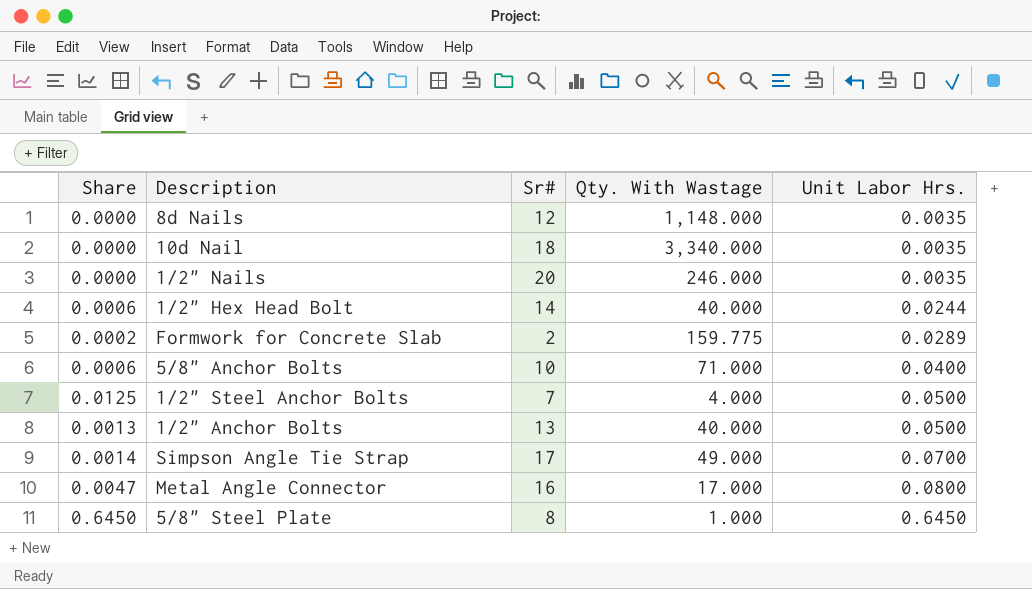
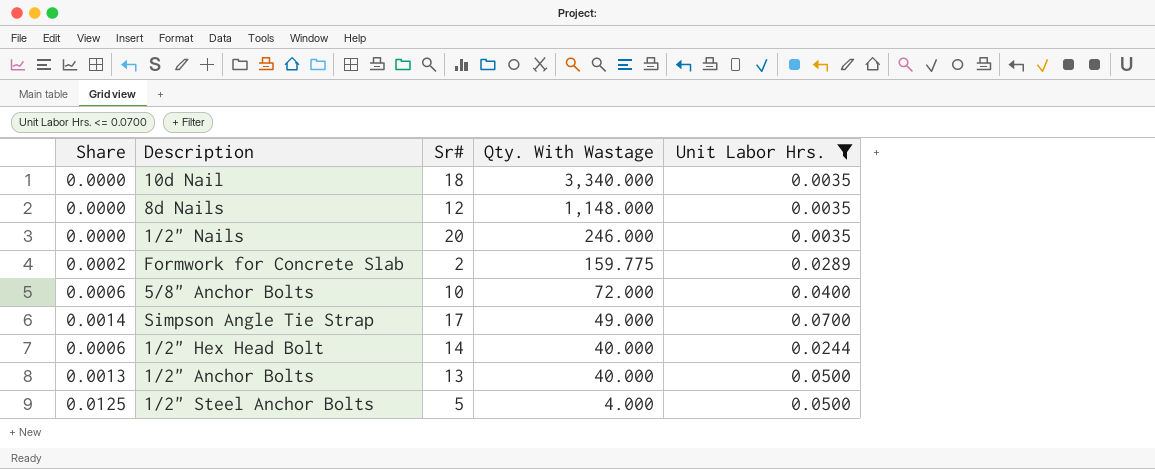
filter: none -> Unit Labor Hrs. <= 0.0700
row order: Unit Labor Hrs. ascending -> Qty. With Wastage descending
5/8" Anchor Bolts | Qty. With Wastage: 71.000 -> 72.000
1/2" Steel Anchor Bolts | Sr#: 7 -> 5

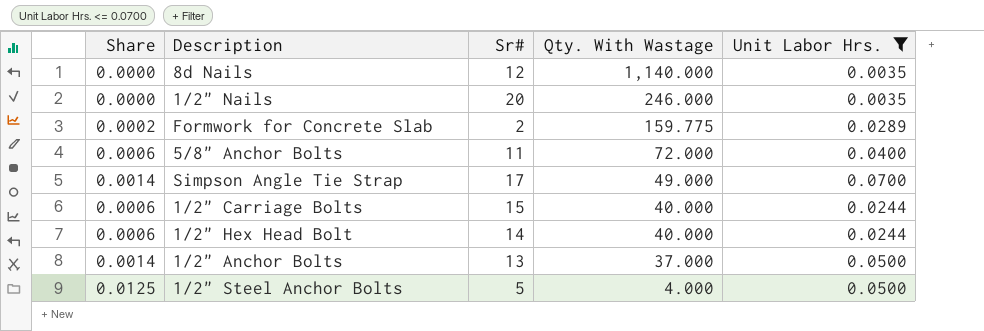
row 10d Nail: 0.0000 | 18 | 3,340.000 | 0.0035 -> none
8d Nails | Qty. With Wastage: 1,148.000 -> 1,140.000
5/8" Anchor Bolts | Sr#: 10 -> 11
row 1/2" Carriage Bolts: none -> 0.0006 | 15 | 40.000 | 0.0244
1/2" Anchor Bolts | Share: 0.0013 -> 0.0014
1/2" Anchor Bolts | Qty. With Wastage: 40.000 -> 37.000

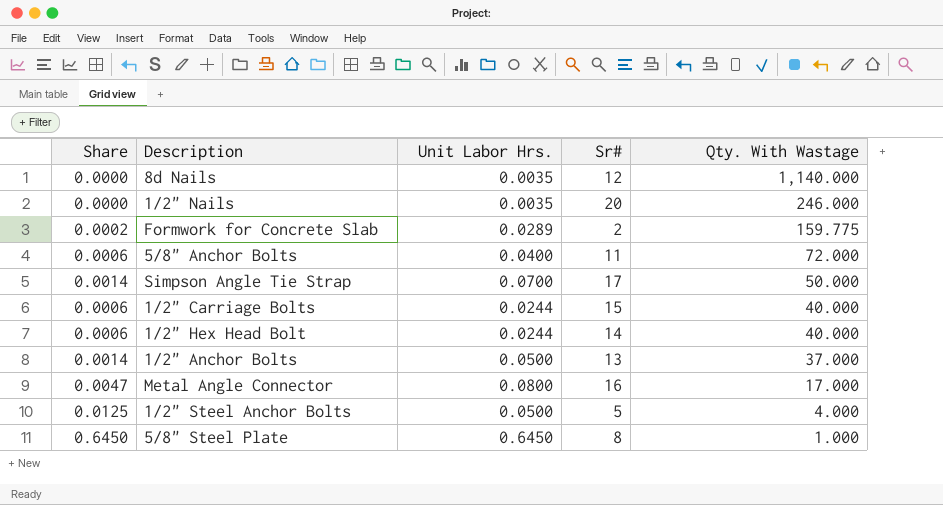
filter: Unit Labor Hrs. <= 0.0700 -> none
column Unit Labor Hrs. | position: 5 -> 3
Simpson Angle Tie Strap | Qty. With Wastage: 49.000 -> 50.000

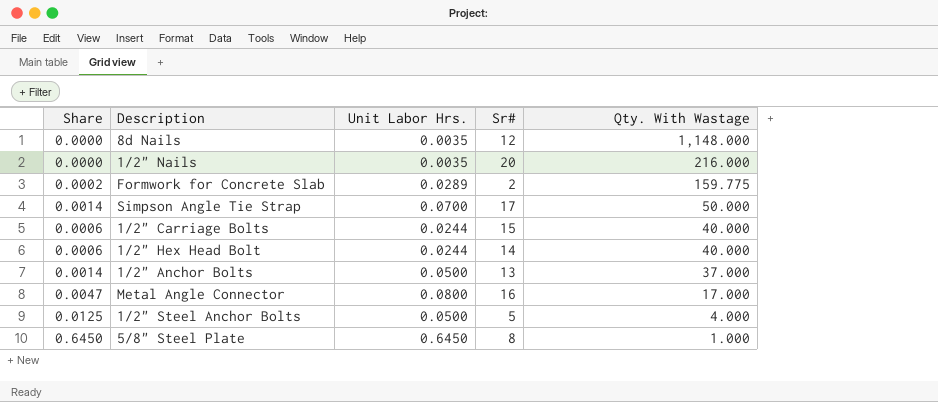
row 5/8" Anchor Bolts: 0.0006 | 0.0400 | 11 | 72.000 -> none
8d Nails | Qty. With Wastage: 1,140.000 -> 1,148.000
1/2" Nails | Qty. With Wastage: 246.000 -> 216.000

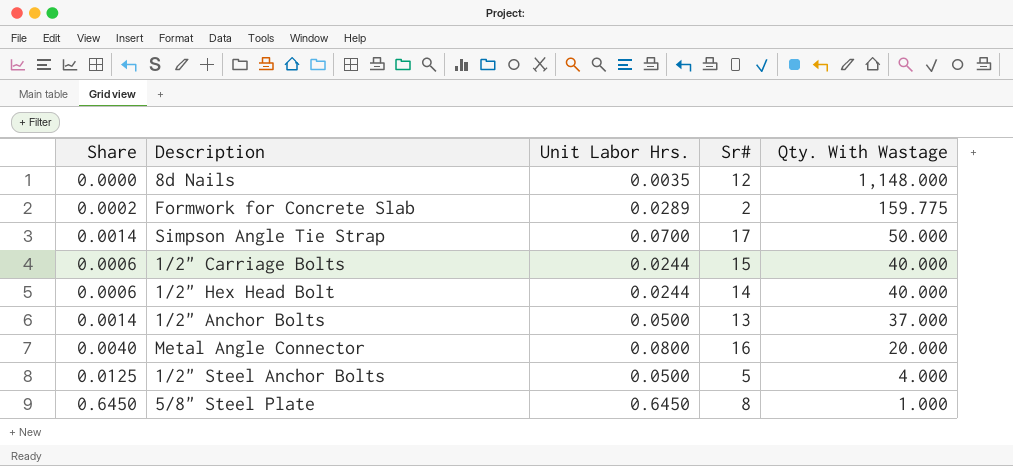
row 1/2" Nails: 0.0000 | 0.0035 | 20 | 216.000 -> none
Metal Angle Connector | Share: 0.0047 -> 0.0040
Metal Angle Connector | Qty. With Wastage: 17.000 -> 20.000

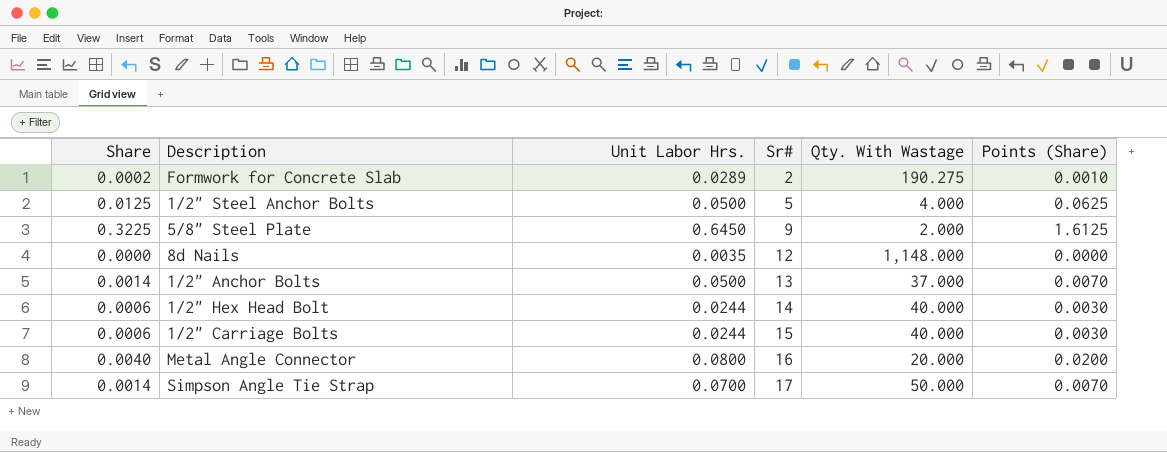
row order: Qty. With Wastage descending -> Sr# ascending
column Points (Share) | formula: none -> [Share] * 5
Formwork for Concrete Slab | Qty. With Wastage: 159.775 -> 190.275
5/8" Steel Plate | Share: 0.6450 -> 0.3225
5/8" Steel Plate | Sr#: 8 -> 9
5/8" Steel Plate | Qty. With Wastage: 1.000 -> 2.000

